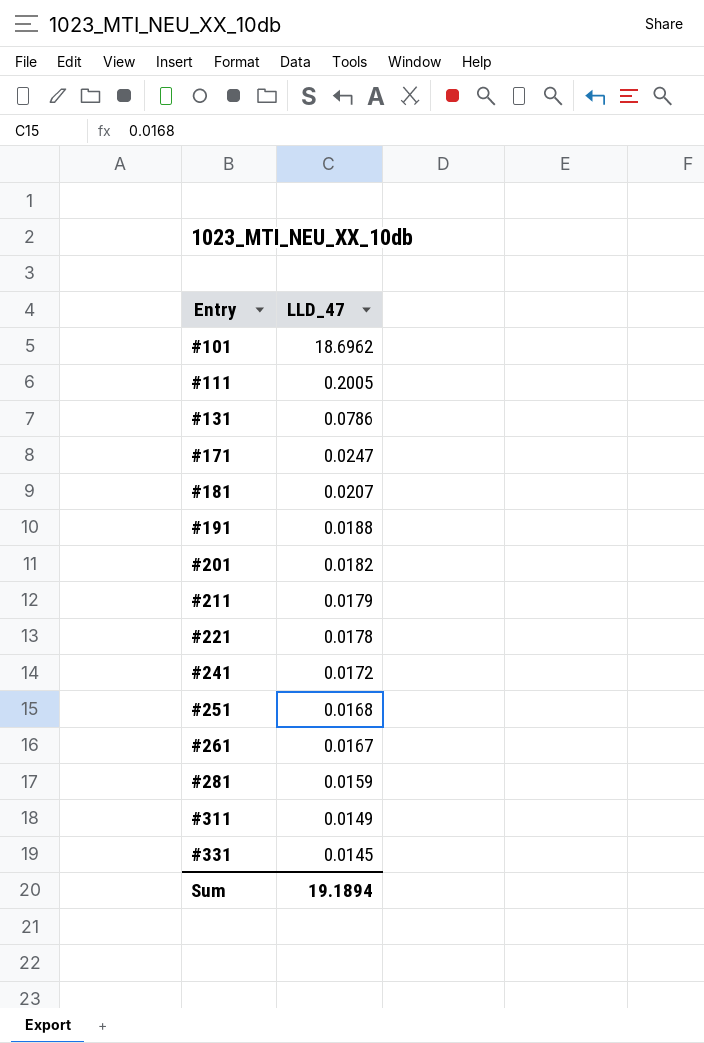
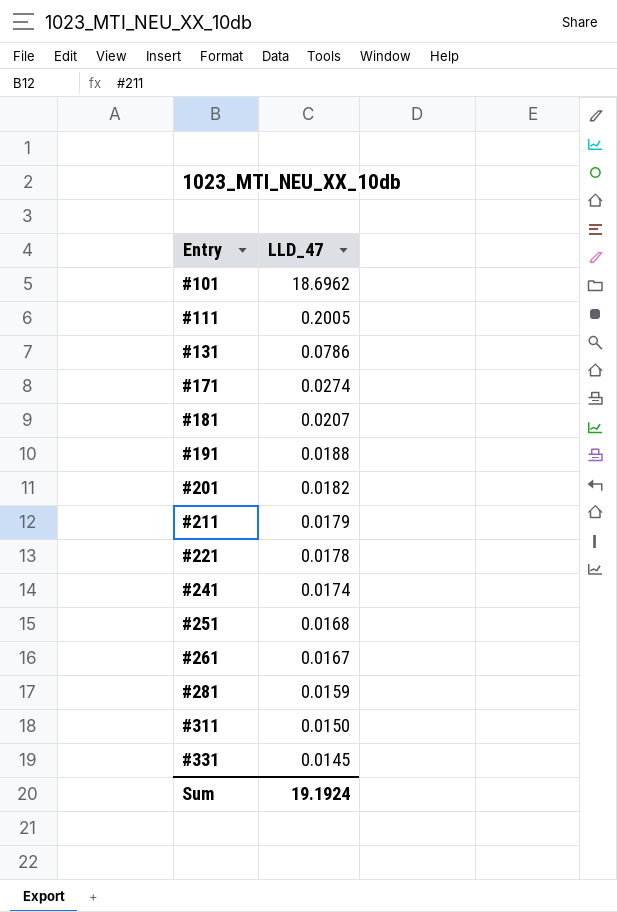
#171 | LLD_47: 0.0247 -> 0.0274
#241 | LLD_47: 0.0172 -> 0.0174
#311 | LLD_47: 0.0149 -> 0.0150
Sum | LLD_47: 19.1894 -> 19.1924

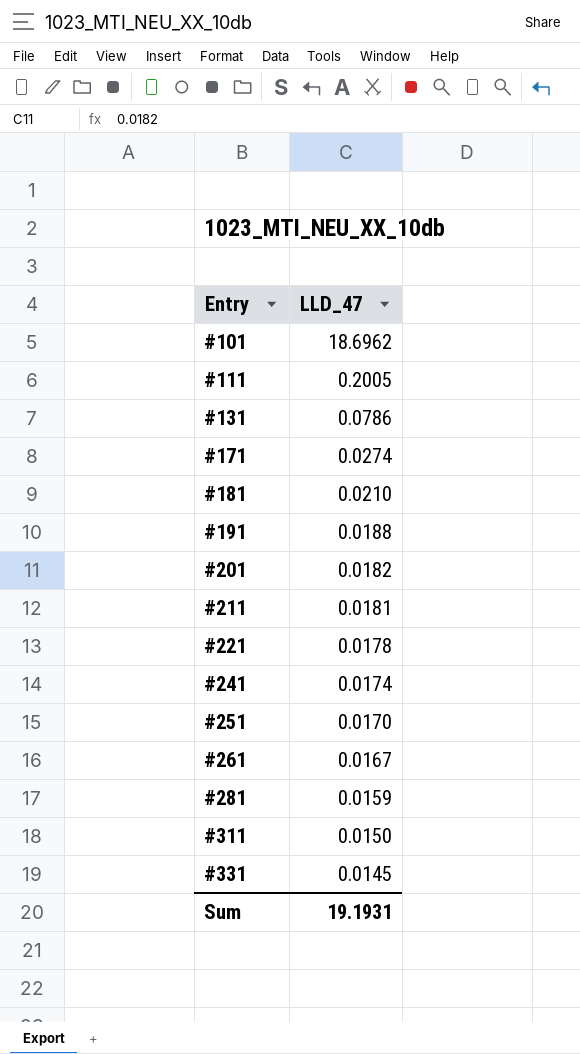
#181 | LLD_47: 0.0207 -> 0.0210
#211 | LLD_47: 0.0179 -> 0.0181
#251 | LLD_47: 0.0168 -> 0.0170
Sum | LLD_47: 19.1924 -> 19.1931

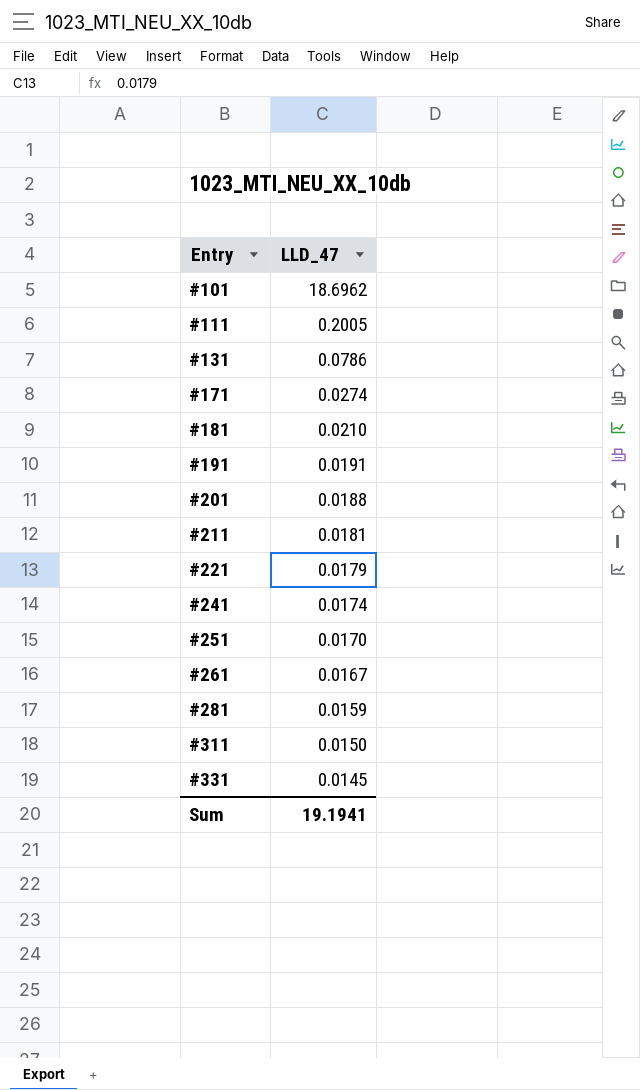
#191 | LLD_47: 0.0188 -> 0.0191
#201 | LLD_47: 0.0182 -> 0.0188
#221 | LLD_47: 0.0178 -> 0.0179
Sum | LLD_47: 19.1931 -> 19.1941

